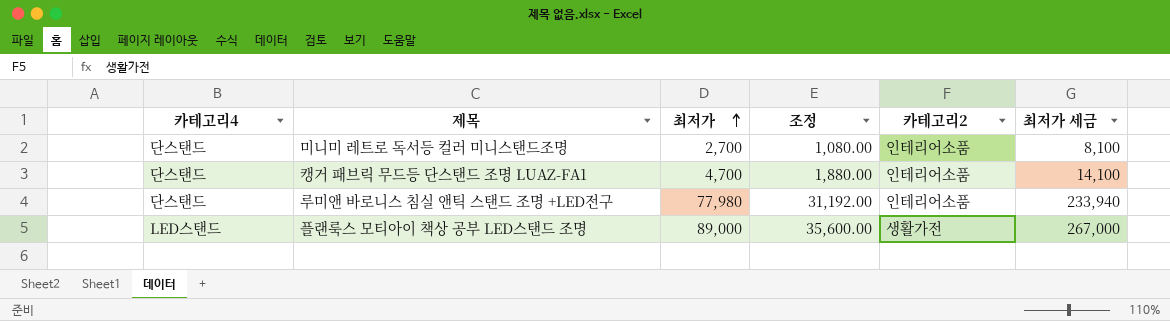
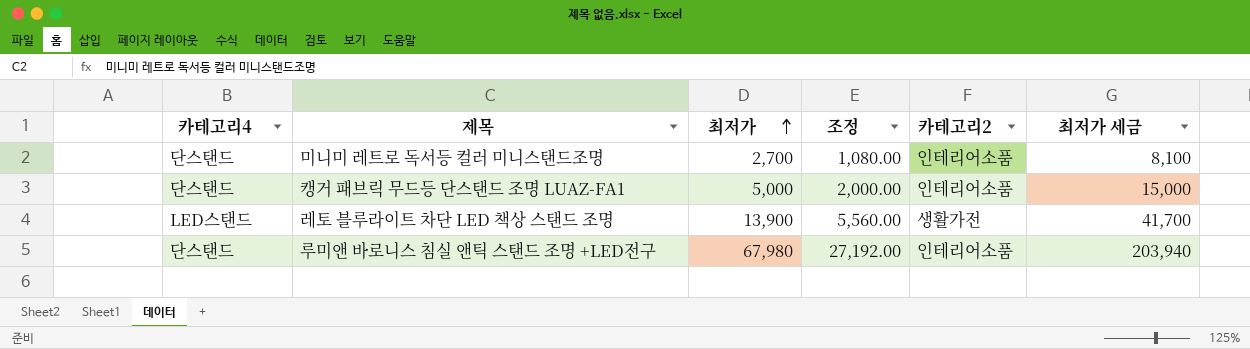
row 플랜룩스 모티아이 책상 공부 LED스탠드 조명: LED스탠드 | 89,000 | 35,600.00 | 생활가전 | 267,000 -> none
캥거 패브릭 무드등 단스탠드 조명 LUAZ-FA1 | 최저가: 4,700 -> 5,000
캥거 패브릭 무드등 단스탠드 조명 LUAZ-FA1 | 조정: 1,880.00 -> 2,000.00
캥거 패브릭 무드등 단스탠드 조명 LUAZ-FA1 | 최저가 세금: 14,100 -> 15,000
row 레토 블루라이트 차단 LED 책상 스탠드 조명: none -> LED스탠드 | 13,900 | 5,560.00 | 생활가전 | 41,700
루미앤 바로니스 침실 앤틱 스탠드 조명 +LED전구 | 최저가: 77,980 -> 67,980
루미앤 바로니스 침실 앤틱 스탠드 조명 +LED전구 | 조정: 31,192.00 -> 27,192.00
루미앤 바로니스 침실 앤틱 스탠드 조명 +LED전구 | 최저가 세금: 233,940 -> 203,940

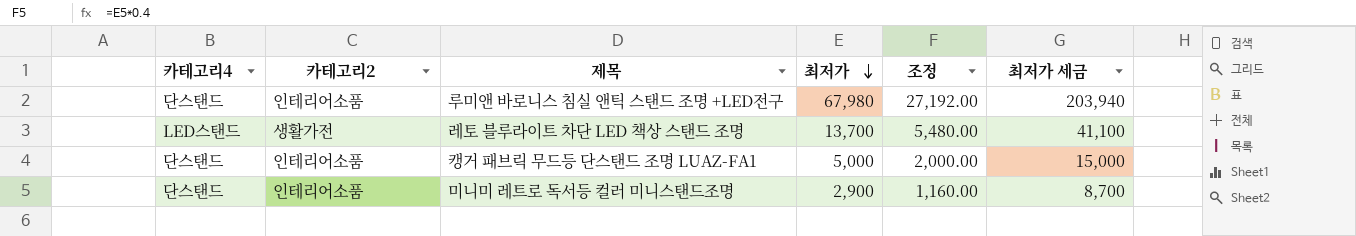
row order: 최저가 ascending -> 최저가 descending
column 카테고리2 | position: 5 -> 2
레토 블루라이트 차단 LED 책상 스탠드 조명 | 최저가: 13,900 -> 13,700
레토 블루라이트 차단 LED 책상 스탠드 조명 | 조정: 5,560.00 -> 5,480.00
레토 블루라이트 차단 LED 책상 스탠드 조명 | 최저가 세금: 41,700 -> 41,100
미니미 레트로 독서등 컬러 미니스탠드조명 | 최저가: 2,700 -> 2,900
미니미 레트로 독서등 컬러 미니스탠드조명 | 조정: 1,080.00 -> 1,160.00
미니미 레트로 독서등 컬러 미니스탠드조명 | 최저가 세금: 8,100 -> 8,700

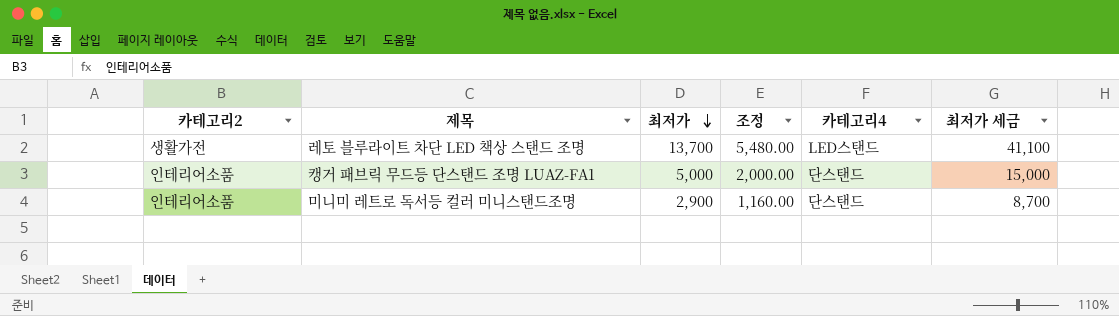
column 카테고리4 | position: 1 -> 5
row 루미앤 바로니스 침실 앤틱 스탠드 조명 +LED전구: 단스탠드 | 인테리어소품 | 67,980 | 27,192.00 | 203,940 -> none

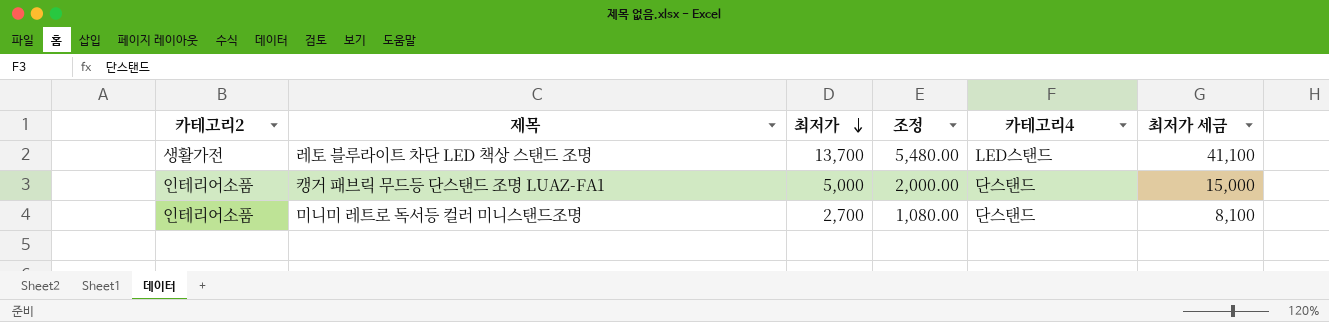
미니미 레트로 독서등 컬러 미니스탠드조명 | 최저가: 2,900 -> 2,700
미니미 레트로 독서등 컬러 미니스탠드조명 | 조정: 1,160.00 -> 1,080.00
미니미 레트로 독서등 컬러 미니스탠드조명 | 최저가 세금: 8,700 -> 8,100

